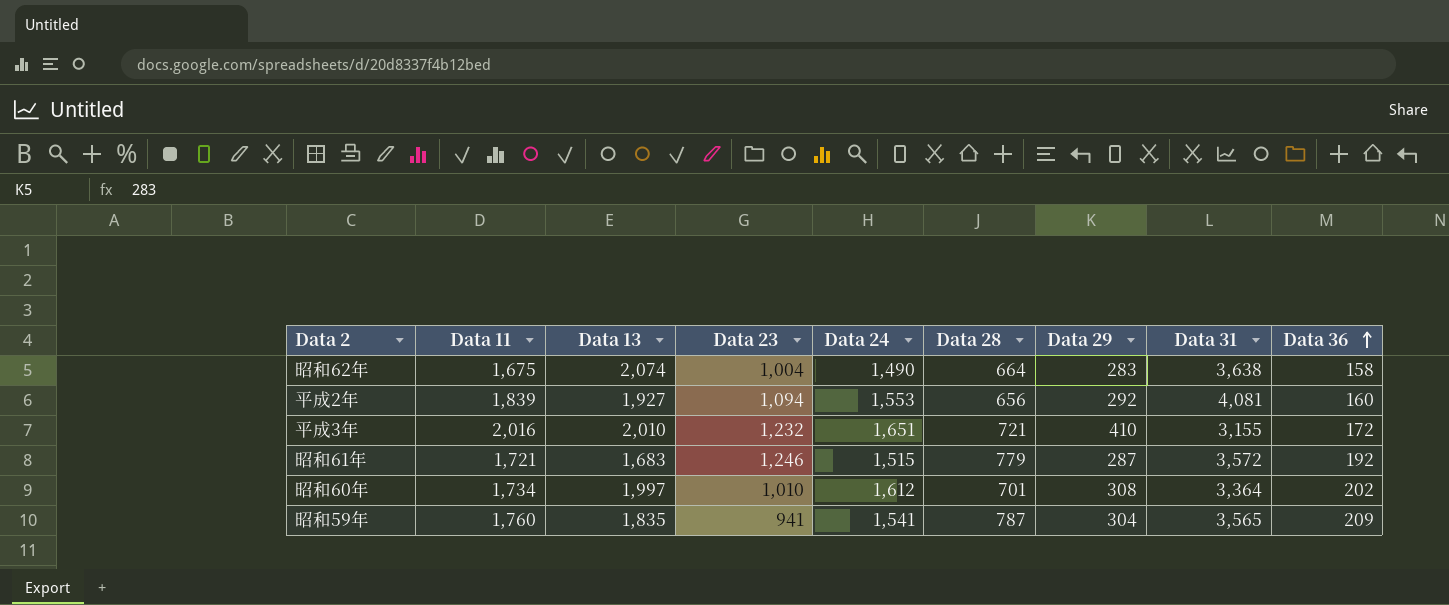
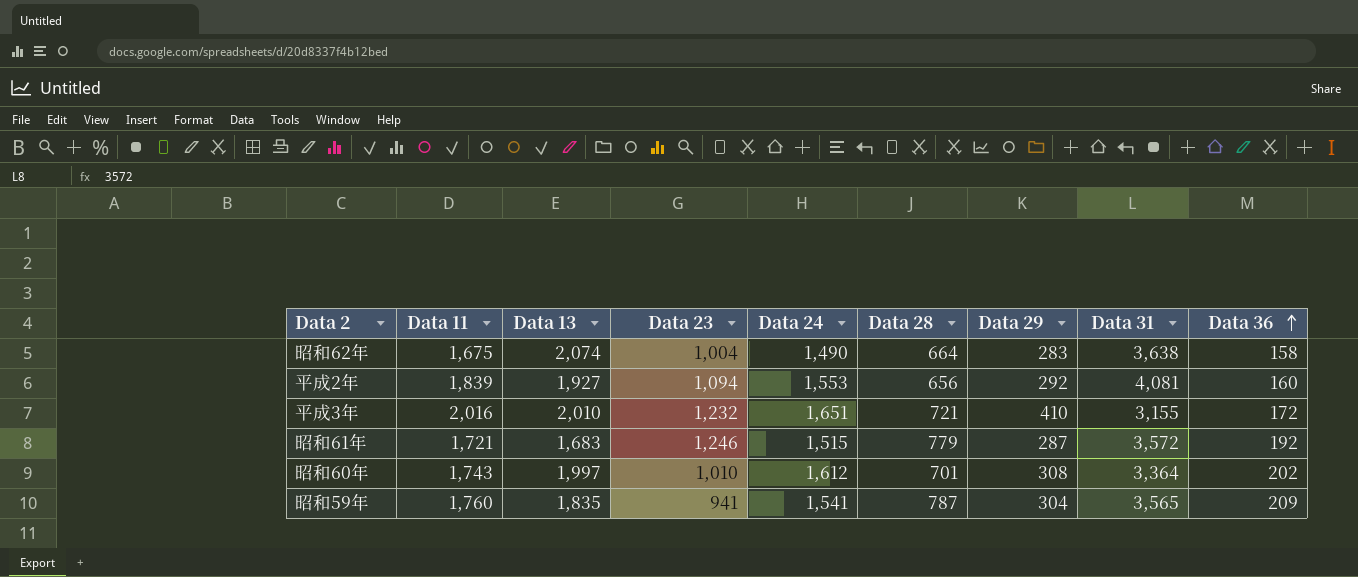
昭和60年 | Data 11: 1,734 -> 1,743

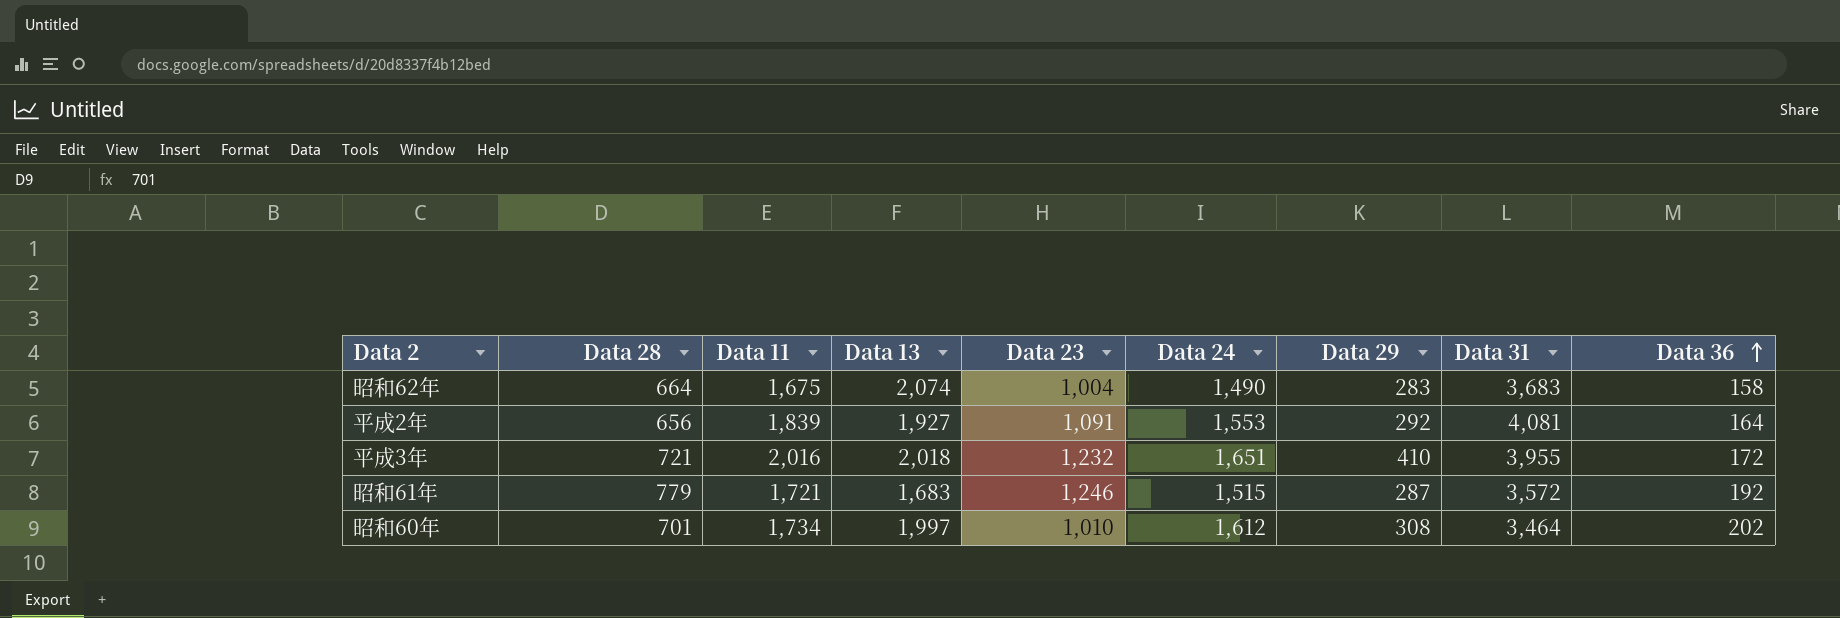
column Data 28 | position: 6 -> 2
row 昭和59年: 1,760 | 1,835 | 941 | 1,541 | 787 | 304 | 3,565 | 209 -> none
昭和62年 | Data 31: 3,638 -> 3,683
平成2年 | Data 23: 1,094 -> 1,091
平成2年 | Data 36: 160 -> 164
平成3年 | Data 13: 2,010 -> 2,018
平成3年 | Data 31: 3,155 -> 3,955
昭和60年 | Data 11: 1,743 -> 1,734
昭和60年 | Data 31: 3,364 -> 3,464

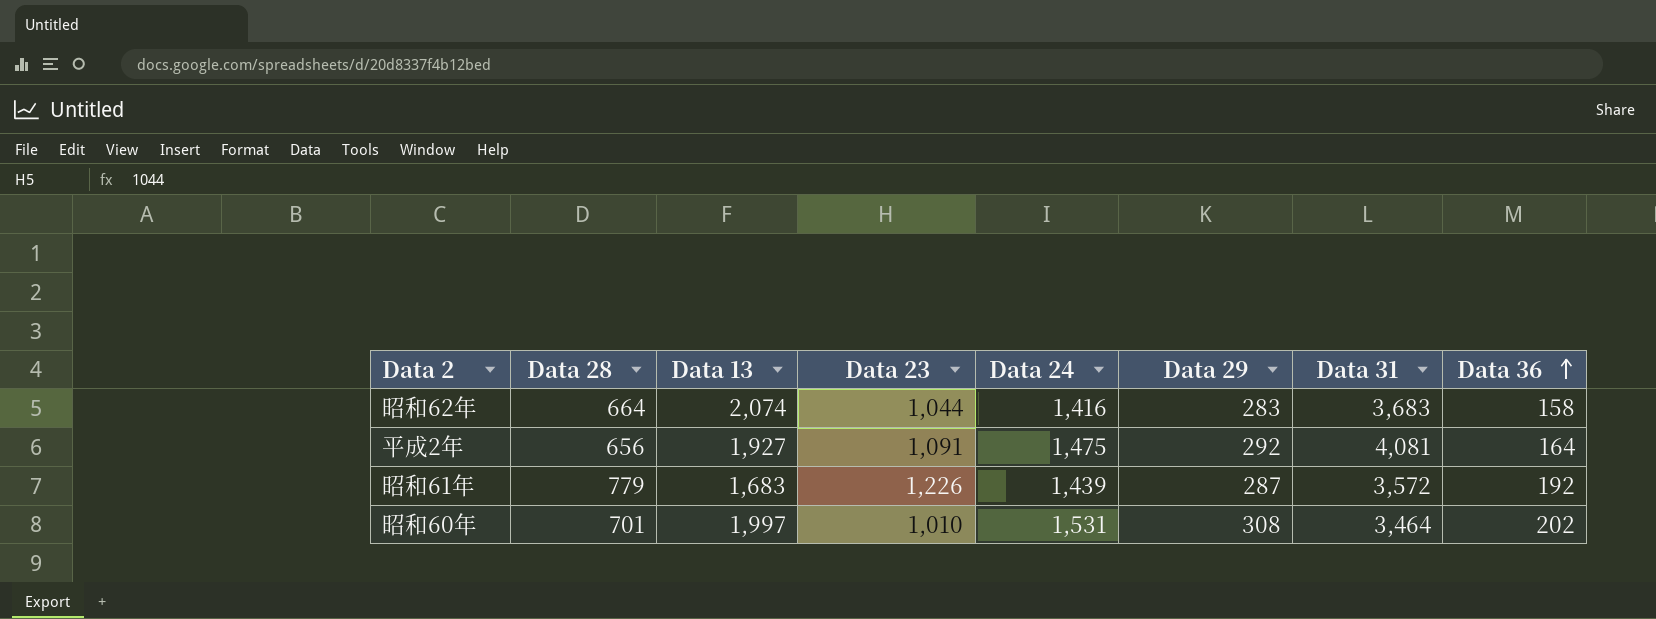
column Data 11 | position: 3 -> none
row 平成3年: 721 | 2,016 | 2,018 | 1,232 | 1,651 | 410 | 3,955 | 172 -> none
昭和62年 | Data 23: 1,004 -> 1,044
昭和62年 | Data 24: 1,490 -> 1,416
平成2年 | Data 24: 1,553 -> 1,475
昭和61年 | Data 23: 1,246 -> 1,226
昭和61年 | Data 24: 1,515 -> 1,439
昭和60年 | Data 24: 1,612 -> 1,531

